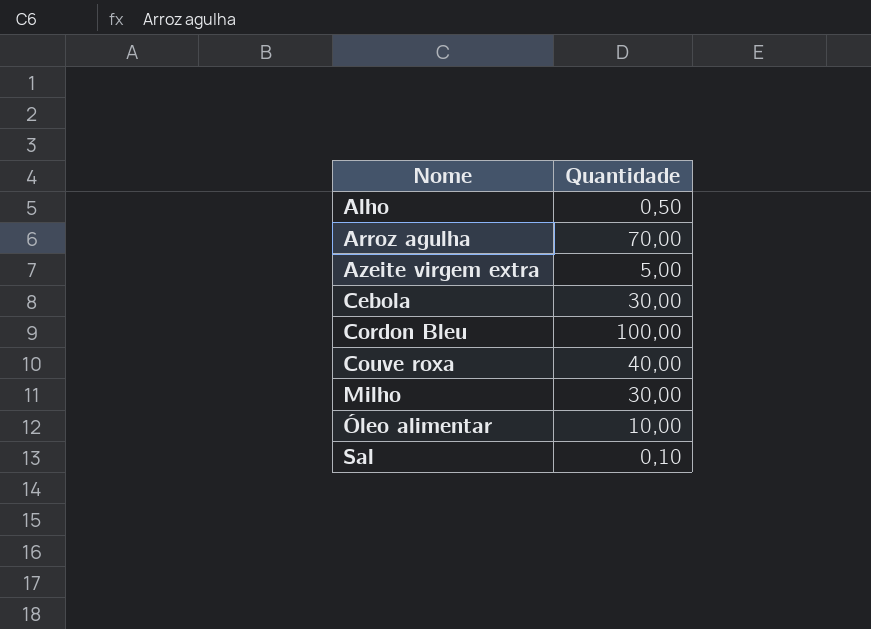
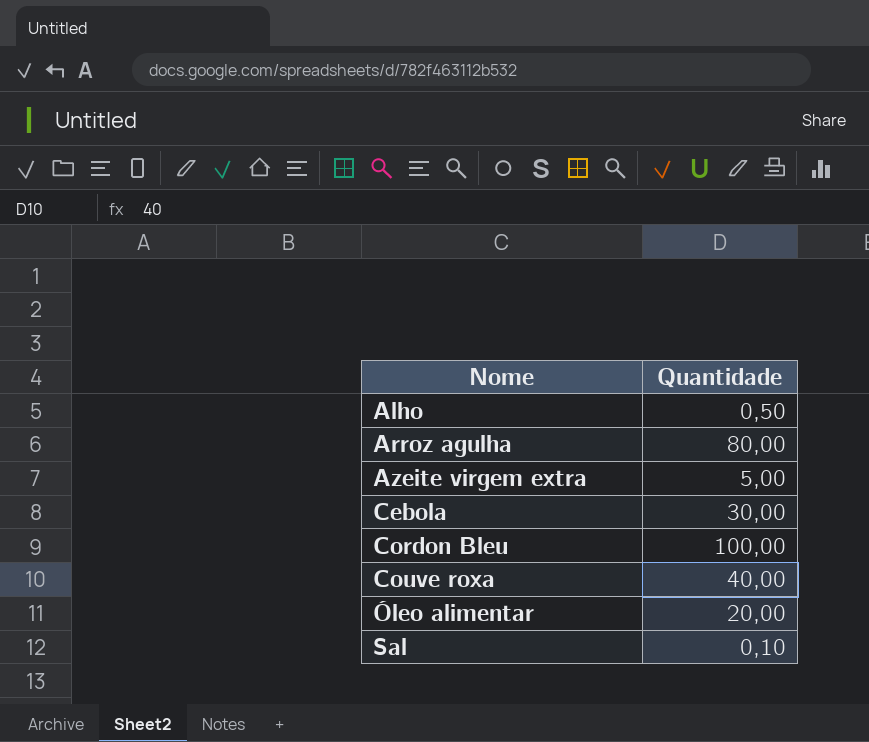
row Milho: 30,00 -> none
Arroz agulha | Quantidade: 70,00 -> 80,00
Óleo alimentar | Quantidade: 10,00 -> 20,00

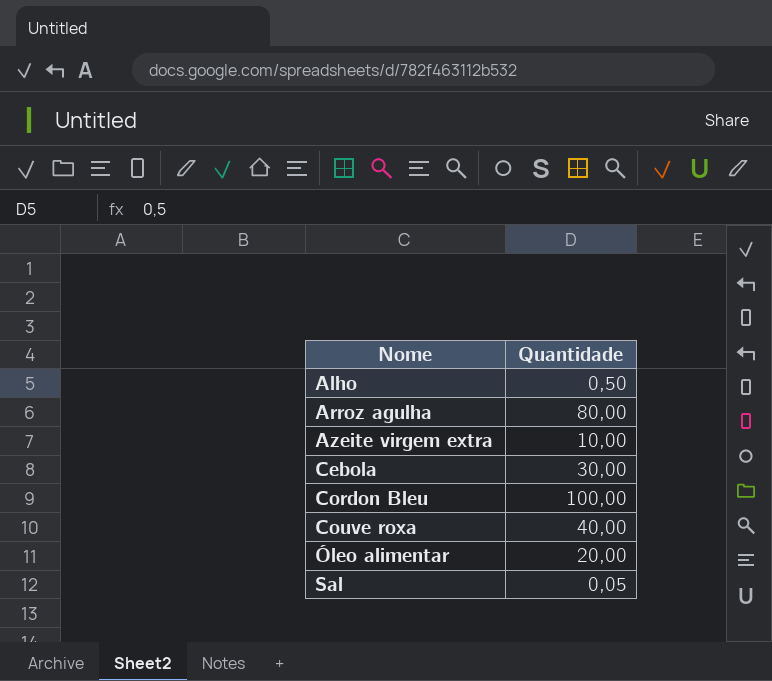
Azeite virgem extra | Quantidade: 5,00 -> 10,00
Sal | Quantidade: 0,10 -> 0,05

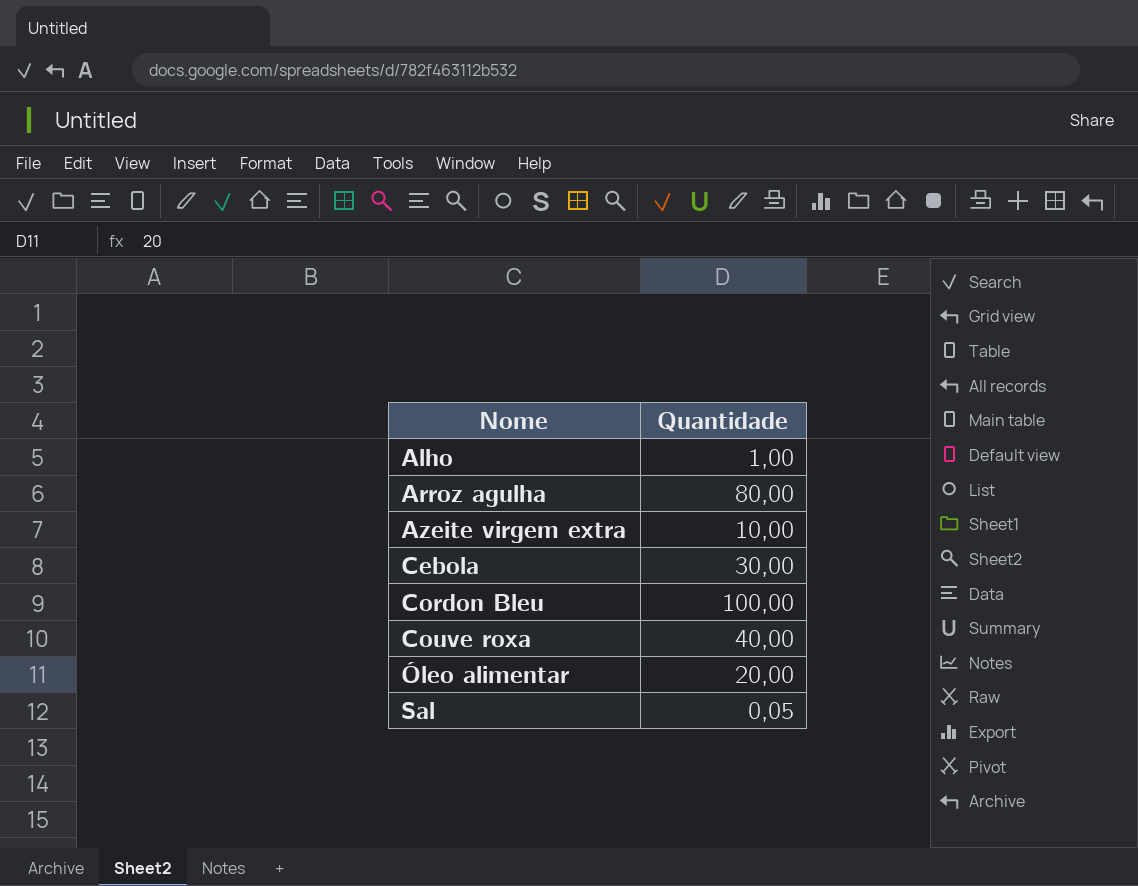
Alho | Quantidade: 0,50 -> 1,00

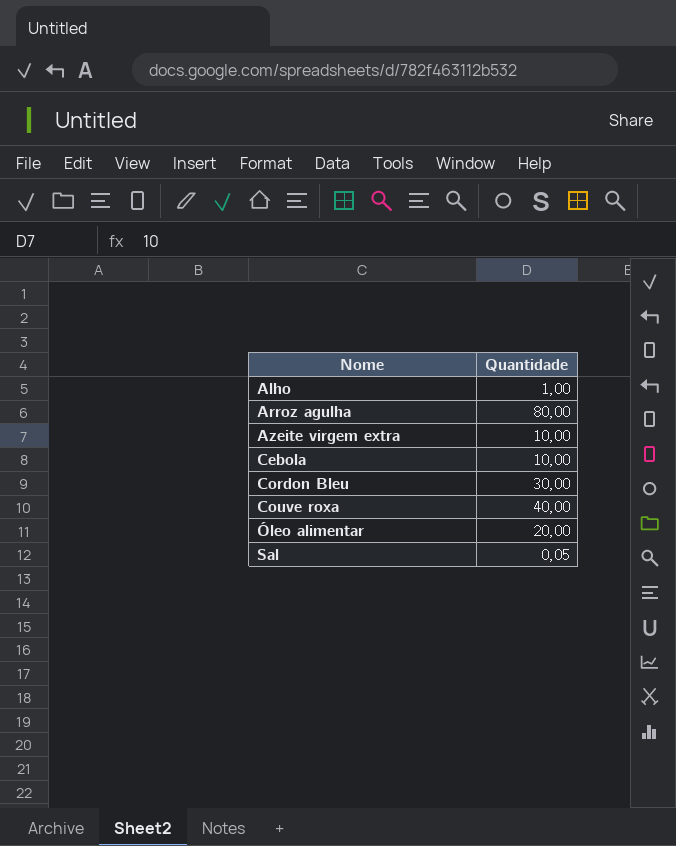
Cebola | Quantidade: 30,00 -> 10,00
Cordon Bleu | Quantidade: 100,00 -> 30,00

